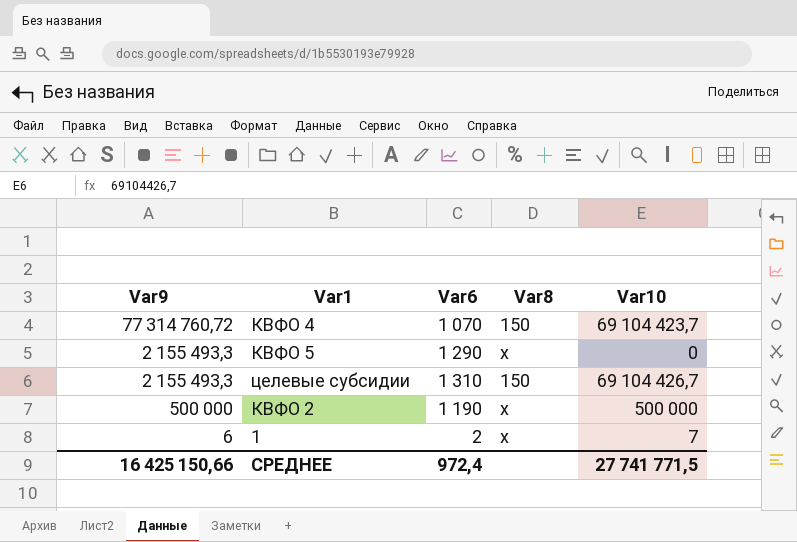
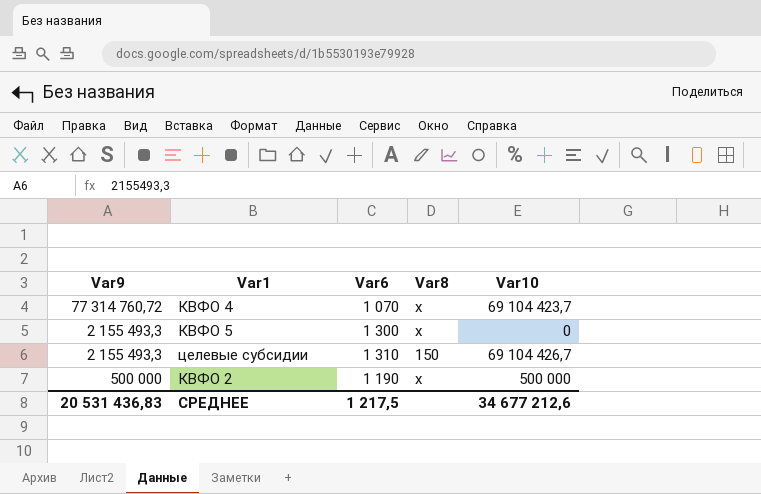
row 1: 6 | 2 | x | 7 -> none
КВФО 4 | Var8: 150 -> x
КВФО 5 | Var6: 1 290 -> 1 300
СРЕДНЕЕ | Var9: 16 425 150,66 -> 20 531 436,83
СРЕДНЕЕ | Var6: 972,4 -> 1 217,5
СРЕДНЕЕ | Var10: 27 741 771,5 -> 34 677 212,6

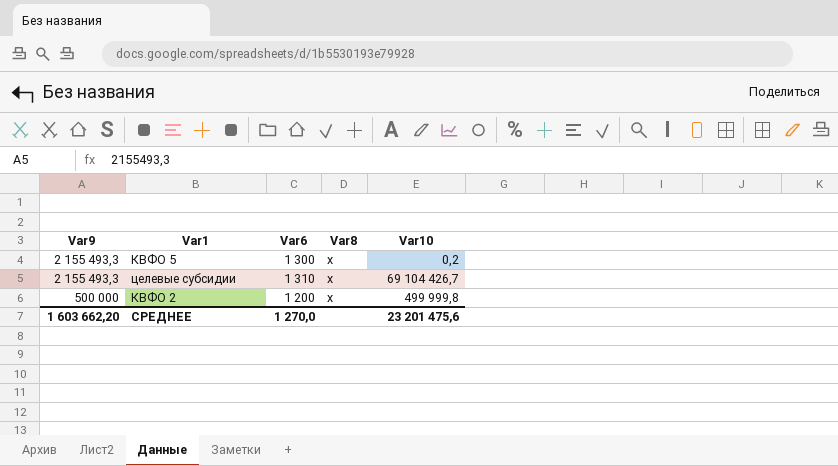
row КВФО 4: 77 314 760,72 | 1 070 | x | 69 104 423,7 -> none
КВФО 5 | Var10: 0 -> 0,2
целевые субсидии | Var8: 150 -> x
КВФО 2 | Var6: 1 190 -> 1 200
КВФО 2 | Var10: 500 000 -> 499 999,8
СРЕДНЕЕ | Var9: 20 531 436,83 -> 1 603 662,20
СРЕДНЕЕ | Var6: 1 217,5 -> 1 270,0
СРЕДНЕЕ | Var10: 34 677 212,6 -> 23 201 475,6

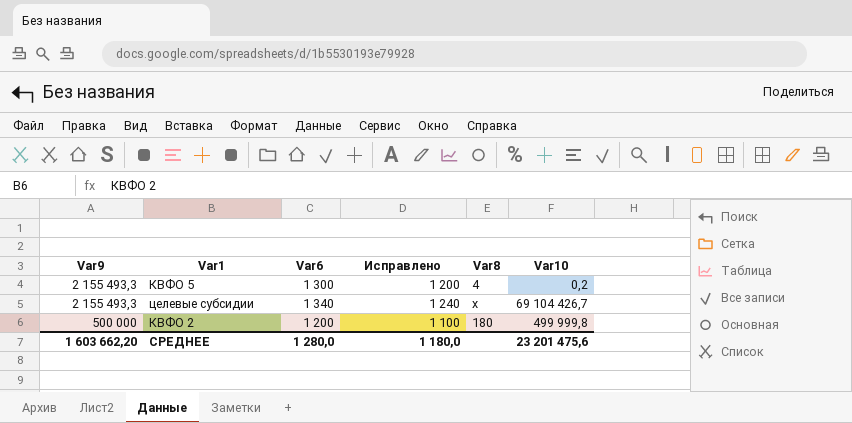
column Исправлено | formula: none -> [Var6] - 100
КВФО 5 | Var8: x -> 4
целевые субсидии | Var6: 1 310 -> 1 340
КВФО 2 | Var8: x -> 180
СРЕДНЕЕ | Var6: 1 270,0 -> 1 280,0

